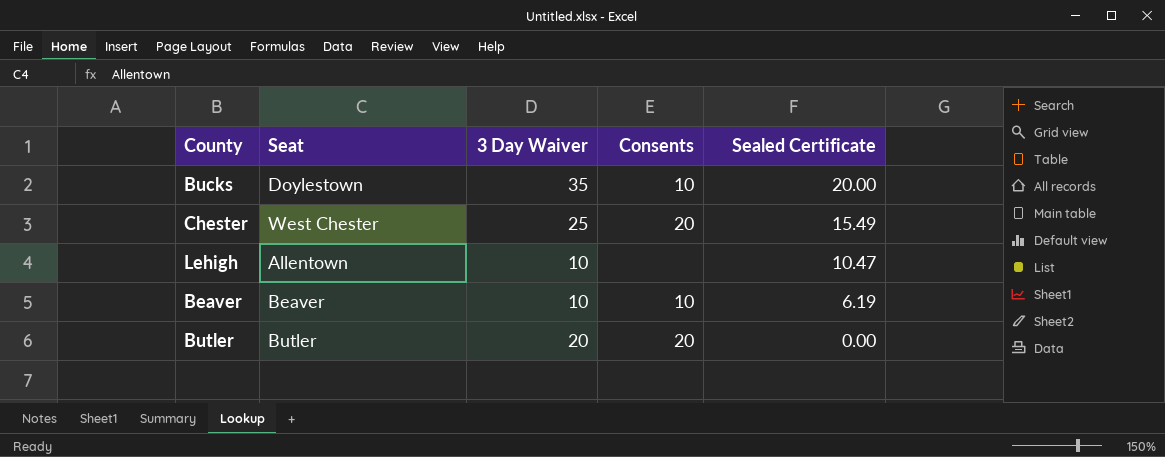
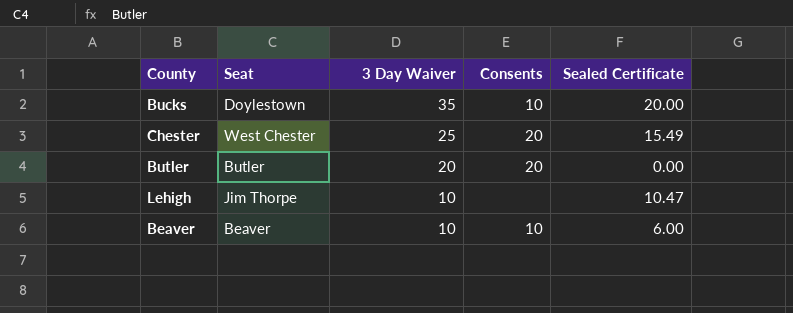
row order: Sealed Certificate descending -> 3 Day Waiver descending
Lehigh | Seat: Allentown -> Jim Thorpe
Beaver | Sealed Certificate: 6.19 -> 6.00

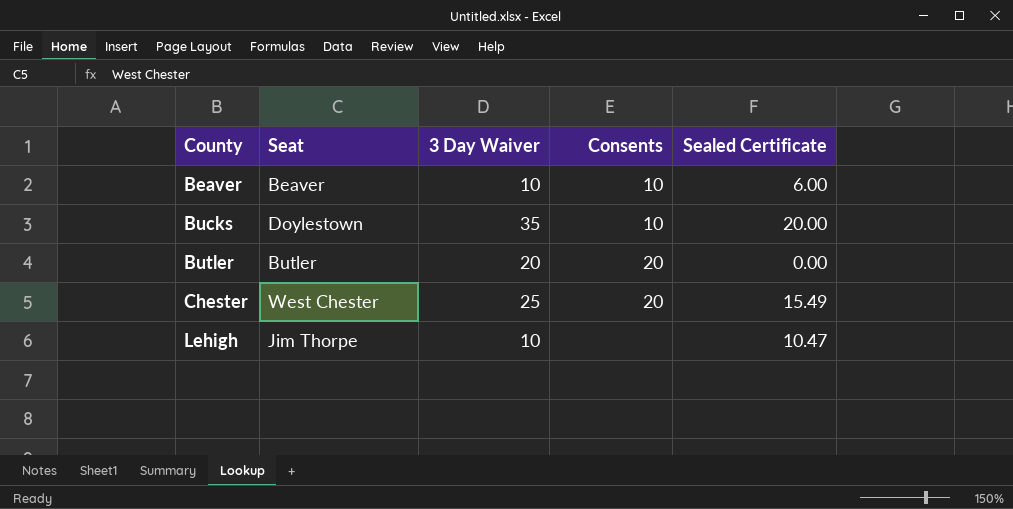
row order: 3 Day Waiver descending -> County ascending

